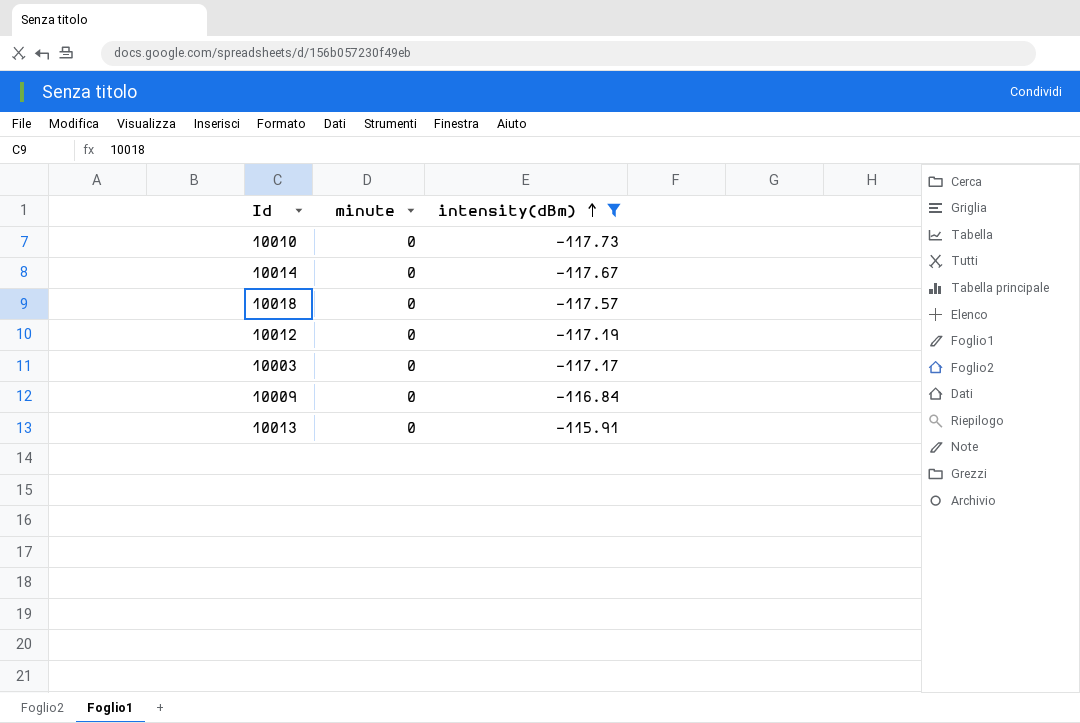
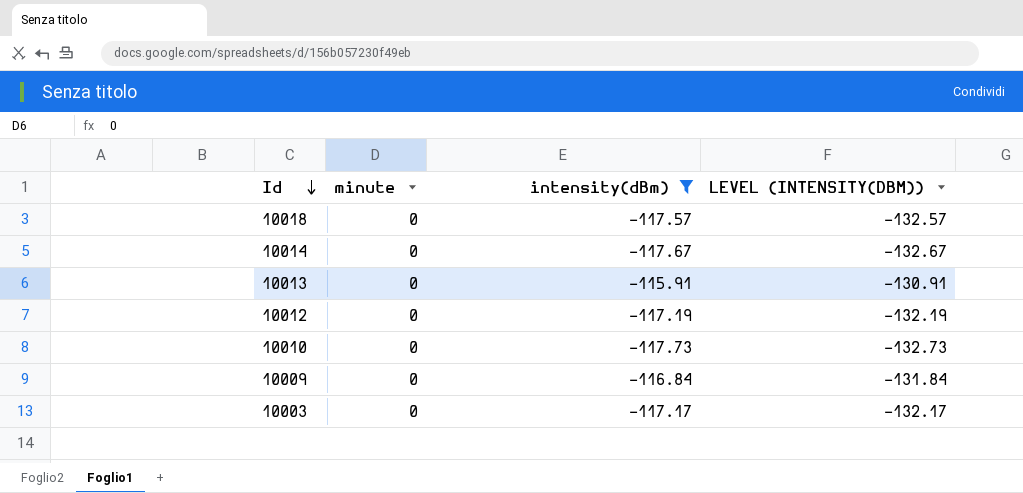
row order: intensity(dBm) ascending -> Id descending
column LEVEL (INTENSITY(DBM)) | formula: none -> [intensity(dBm)] - 15

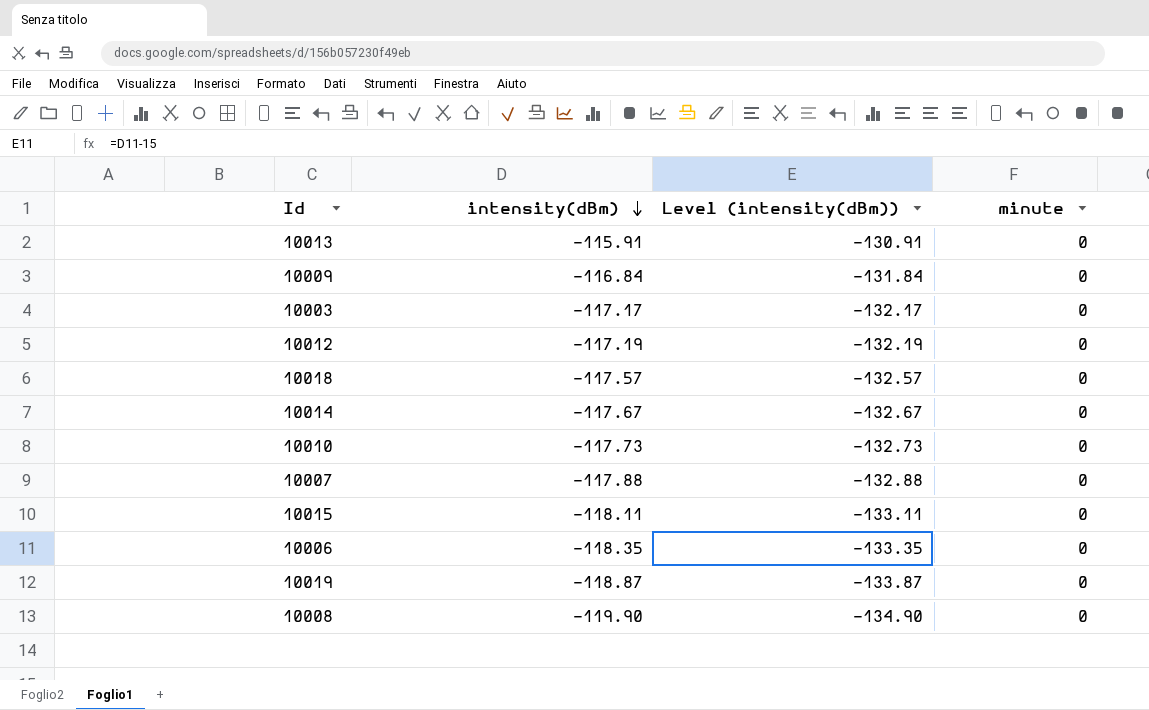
filter: intensity(dBm) >= -117.73 -> none
row order: Id descending -> intensity(dBm) descending
column name: LEVEL (INTENSITY(DBM)) -> Level (intensity(dBm))
column minute | position: 2 -> 4

